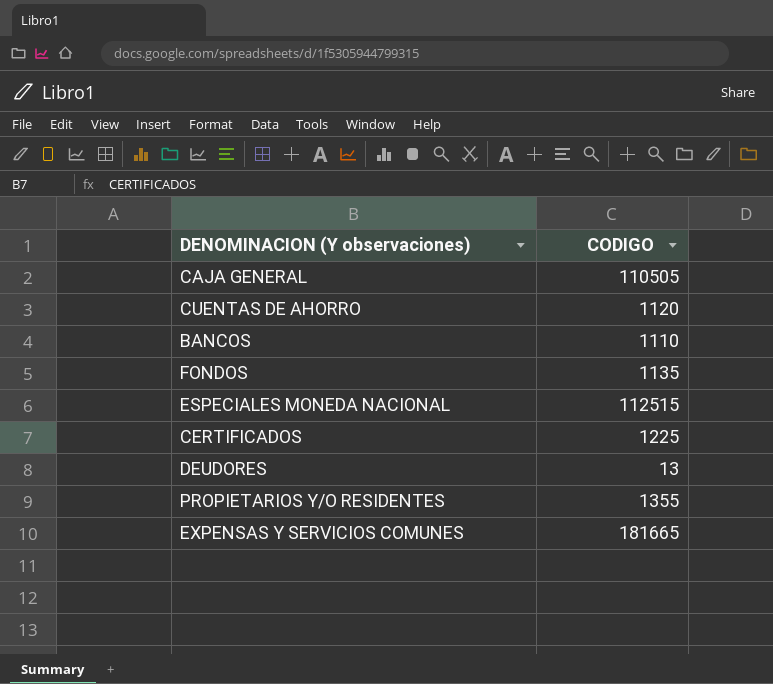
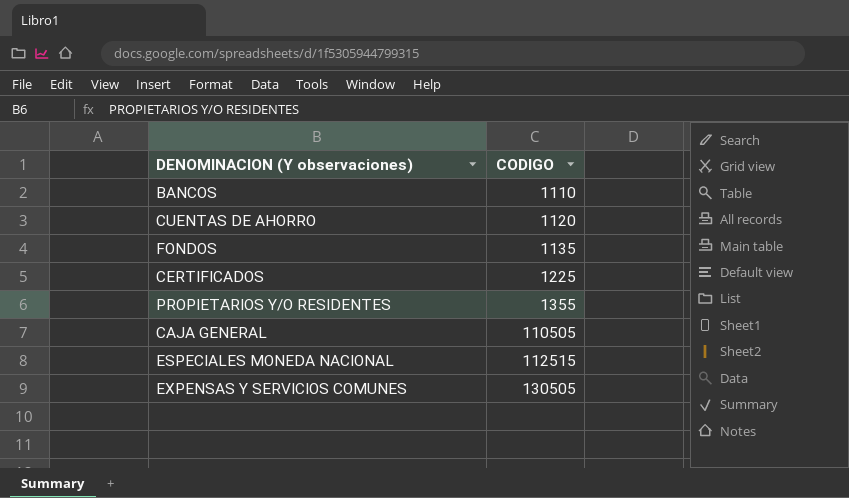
row order: none -> CODIGO ascending
row DEUDORES: 13 -> none
EXPENSAS Y SERVICIOS COMUNES | CODIGO: 181665 -> 130505

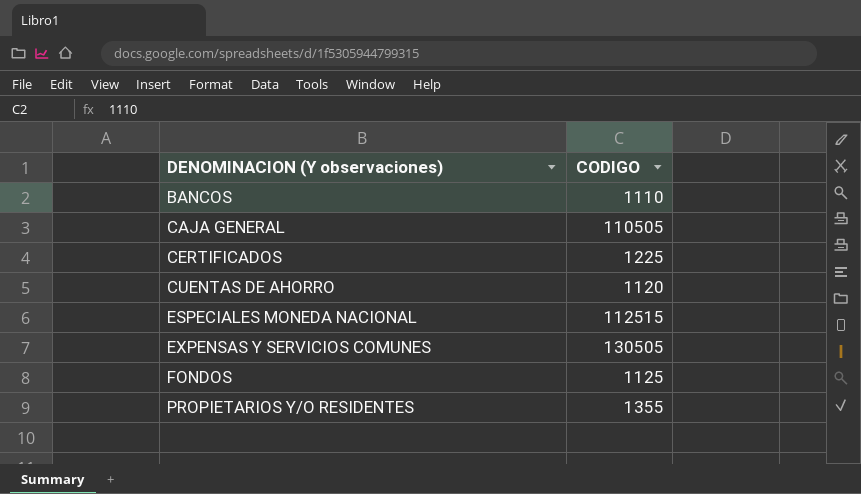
row order: CODIGO ascending -> DENOMINACION (Y observaciones) ascending
FONDOS | CODIGO: 1135 -> 1125

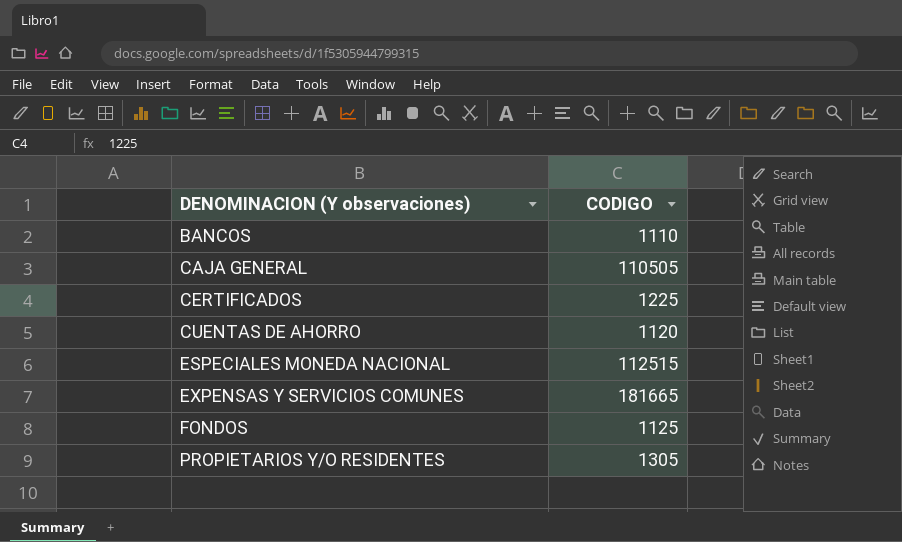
EXPENSAS Y SERVICIOS COMUNES | CODIGO: 130505 -> 181665
PROPIETARIOS Y/O RESIDENTES | CODIGO: 1355 -> 1305

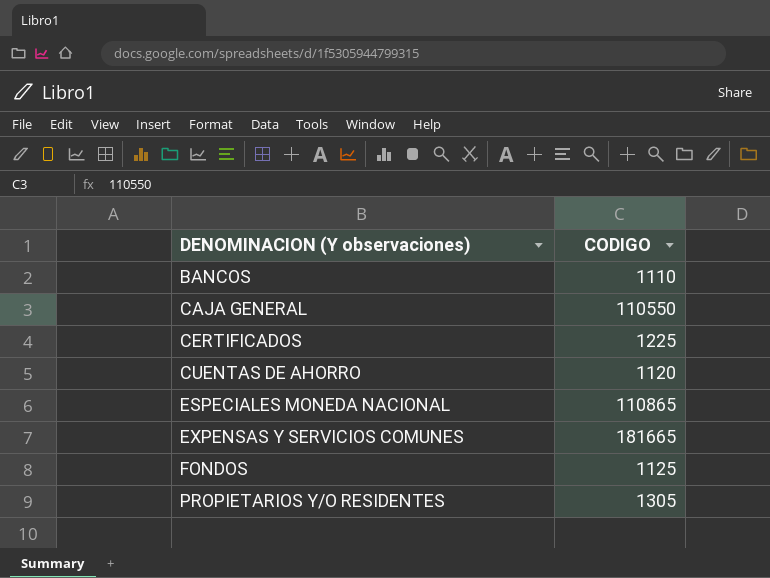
CAJA GENERAL | CODIGO: 110505 -> 110550
ESPECIALES MONEDA NACIONAL | CODIGO: 112515 -> 110865

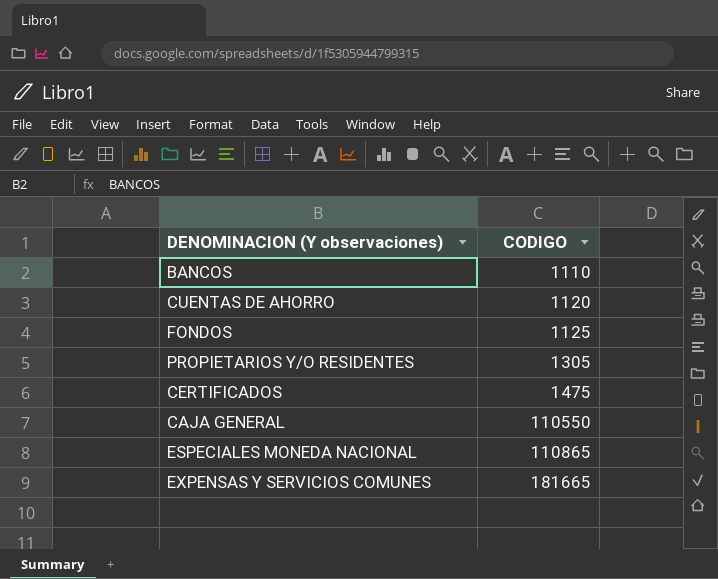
row order: DENOMINACION (Y observaciones) ascending -> CODIGO ascending
CERTIFICADOS | CODIGO: 1225 -> 1475

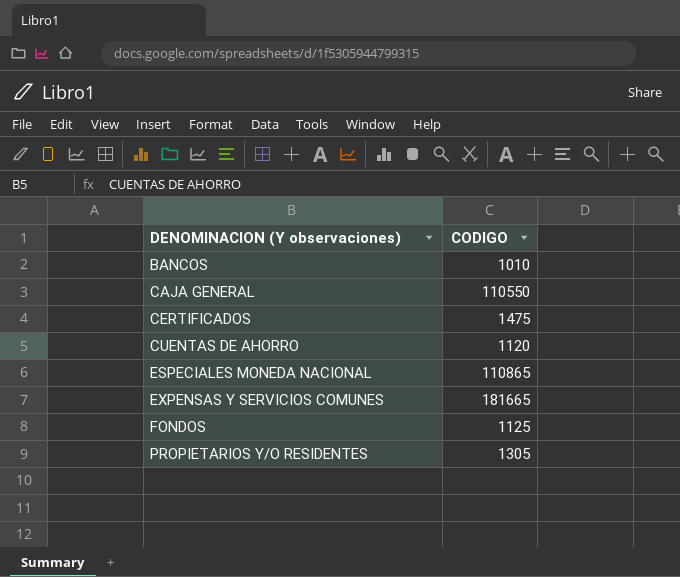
row order: CODIGO ascending -> DENOMINACION (Y observaciones) ascending
BANCOS | CODIGO: 1110 -> 1010

